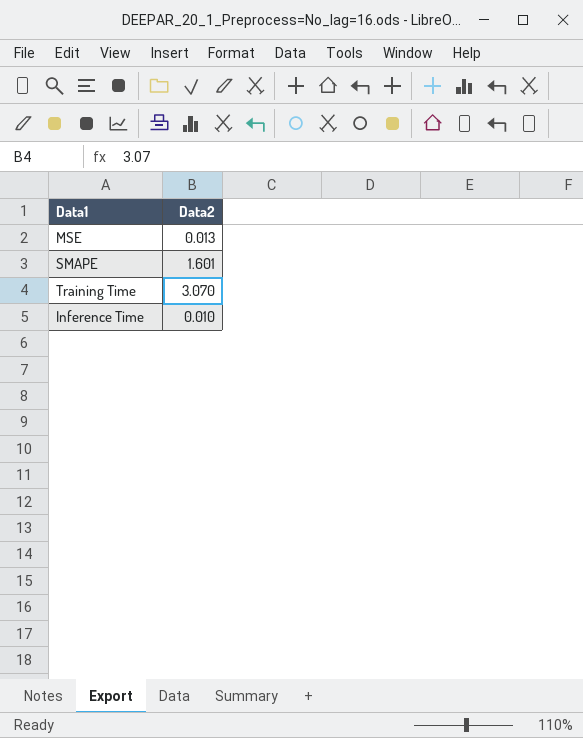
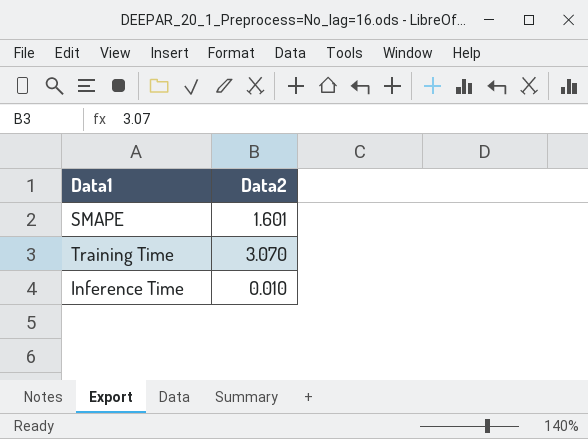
row MSE: 0.013 -> none

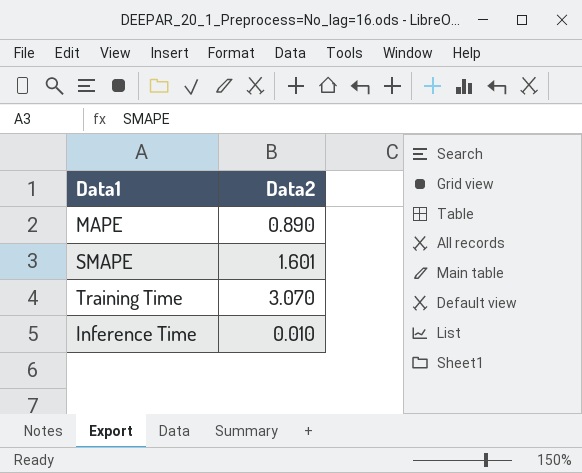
row MAPE: none -> 0.890

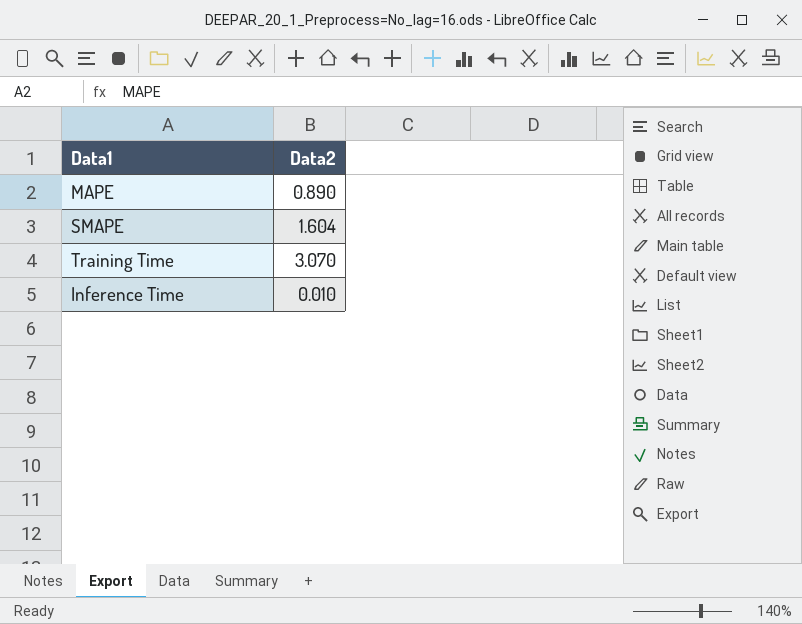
SMAPE | Data2: 1.601 -> 1.604

